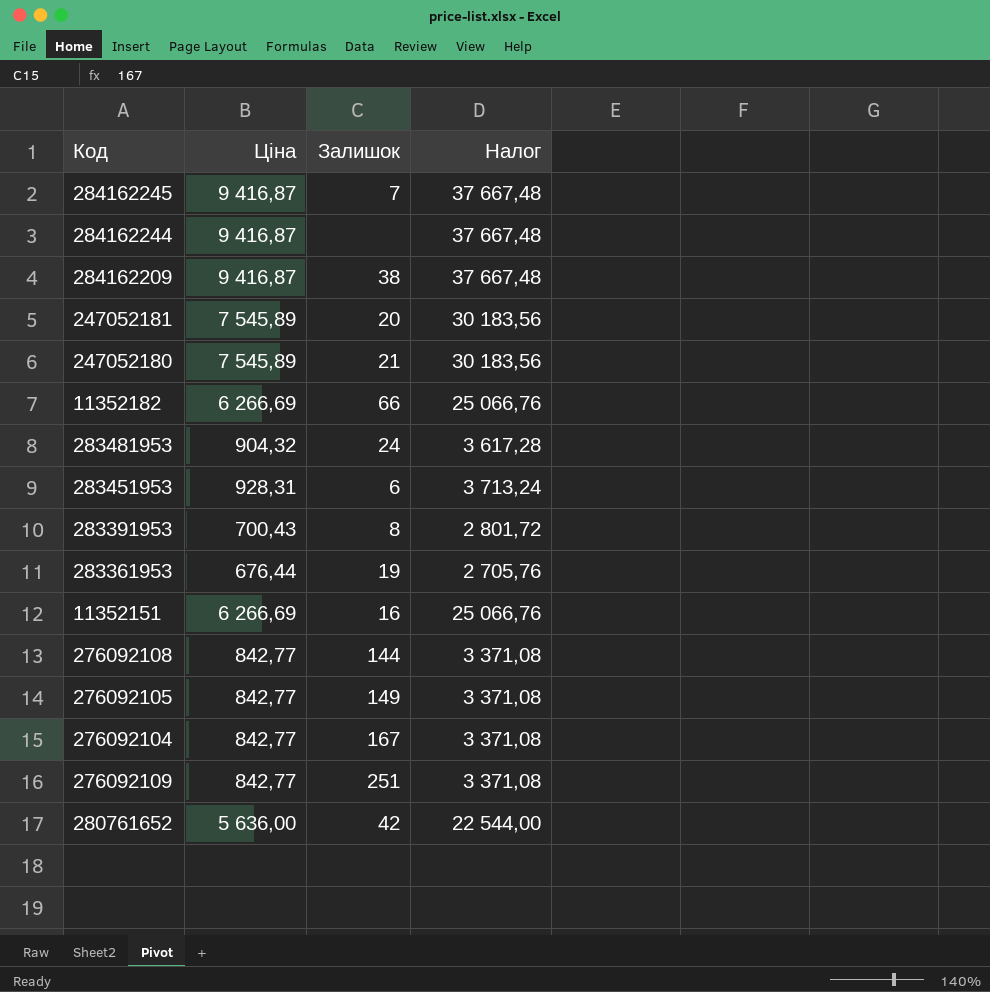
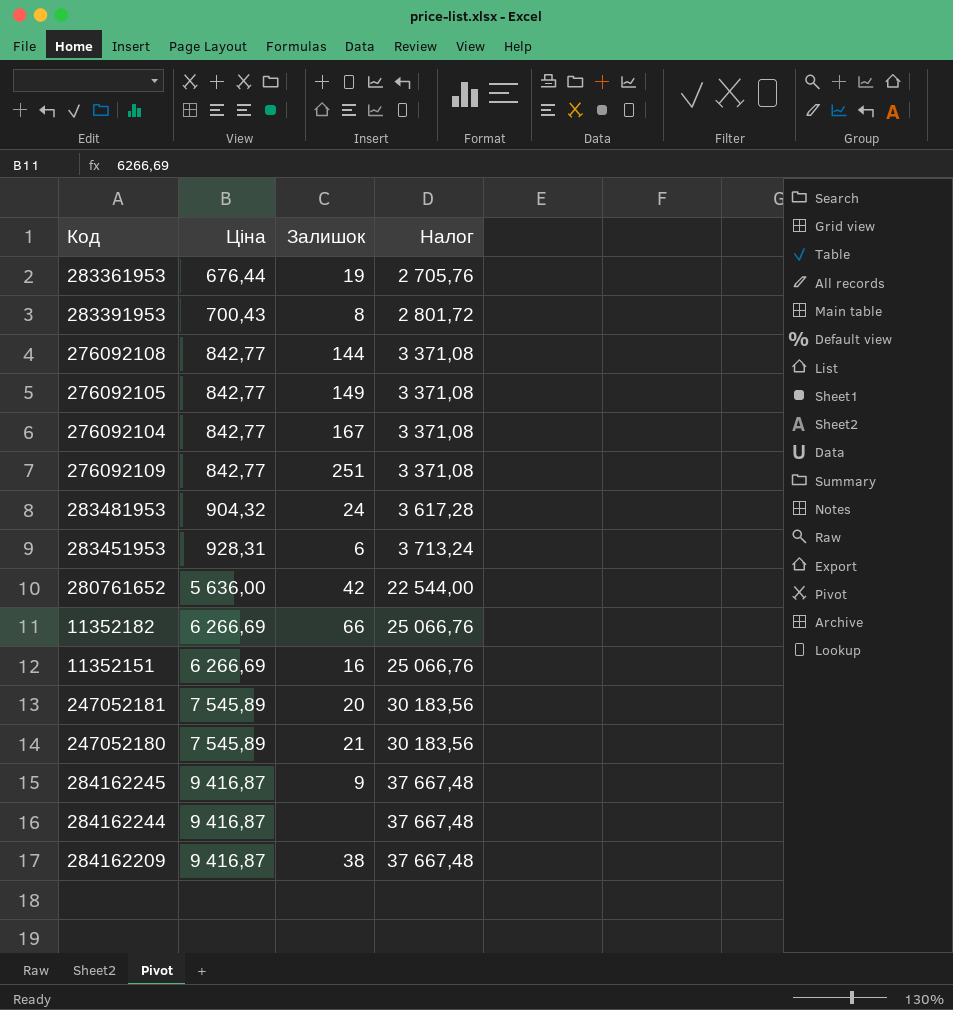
row order: none -> Ціна ascending
284162245 | Залишок: 7 -> 9

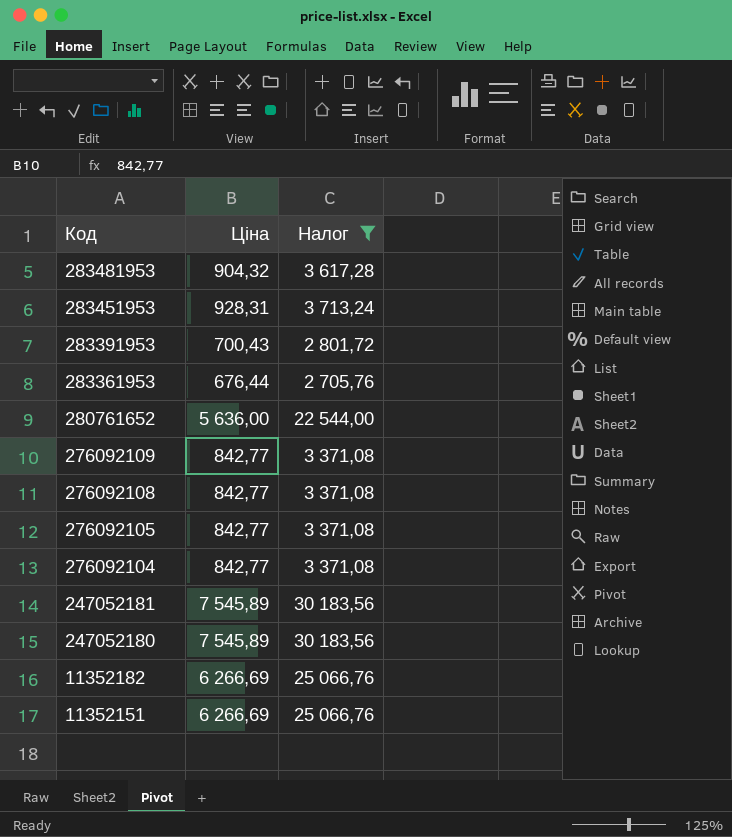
filter: none -> Налог != 37 667,48
row order: Ціна ascending -> Код descending
column Залишок | position: 3 -> none

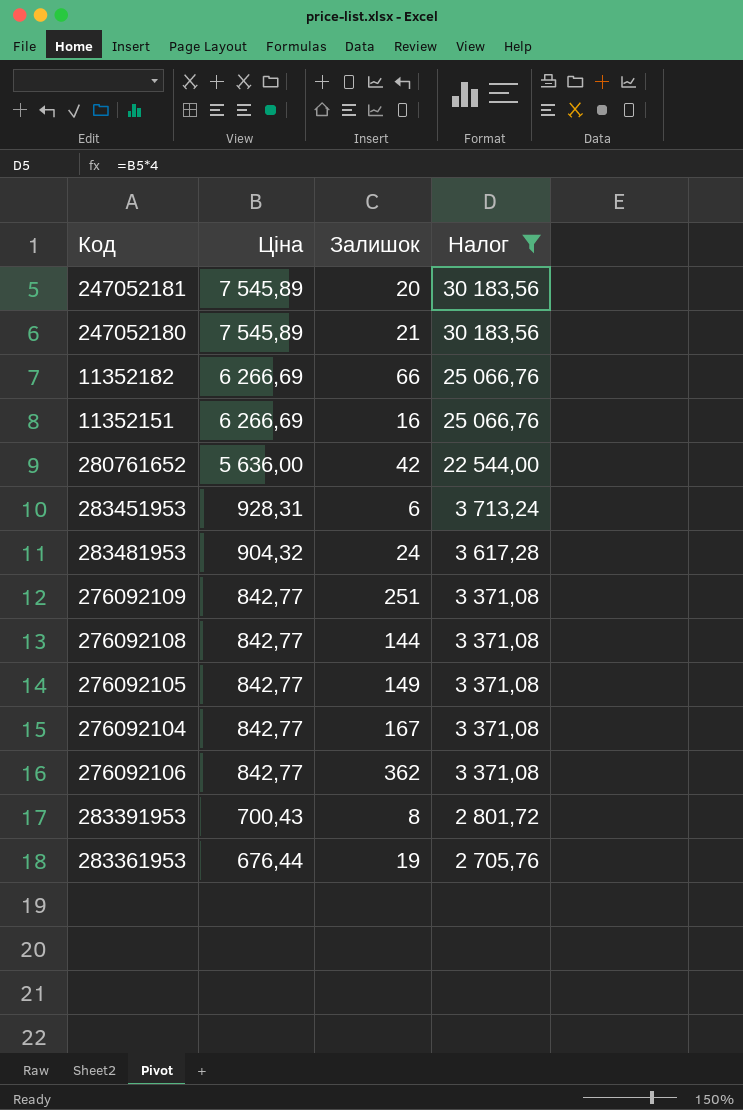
row order: Код descending -> Ціна descending
column Залишок | position: none -> 3
row 276092106: none -> 842,77 | 362 | 3 371,08

